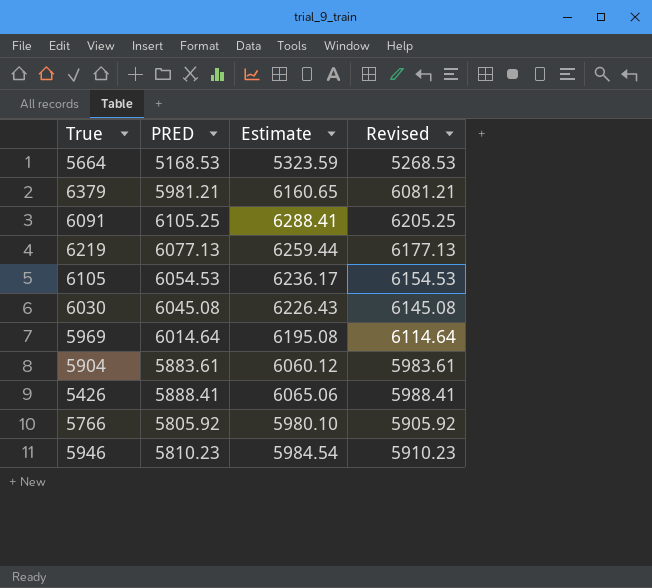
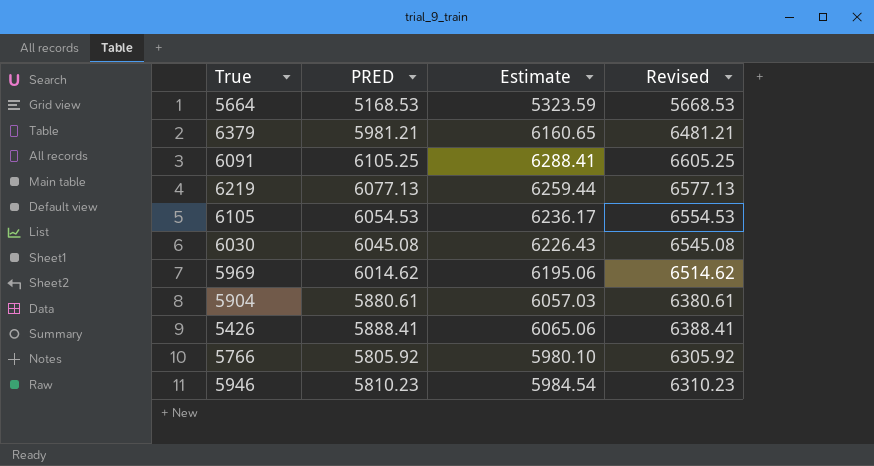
column Revised | formula: [PRED] + 100 -> [PRED] + 500
5969 | PRED: 6014.64 -> 6014.62
5969 | Estimate: 6195.08 -> 6195.06
5904 | PRED: 5883.61 -> 5880.61
5904 | Estimate: 6060.12 -> 6057.03

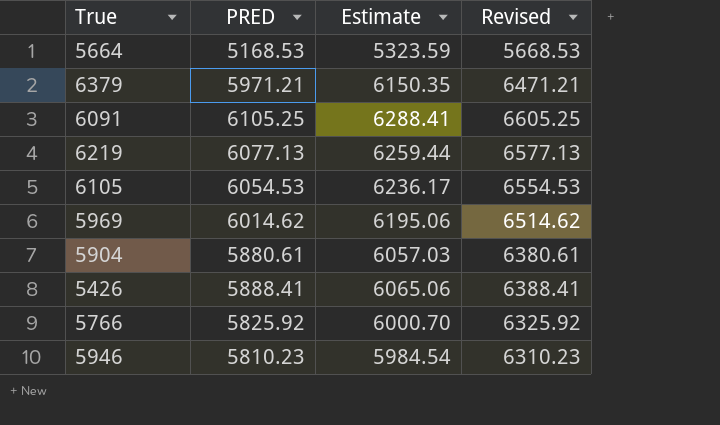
row 6030: 6045.08 | 6226.43 | 6545.08 -> none
6379 | PRED: 5981.21 -> 5971.21
6379 | Estimate: 6160.65 -> 6150.35
6379 | Revised: 6481.21 -> 6471.21
5766 | PRED: 5805.92 -> 5825.92
5766 | Estimate: 5980.10 -> 6000.70
5766 | Revised: 6305.92 -> 6325.92

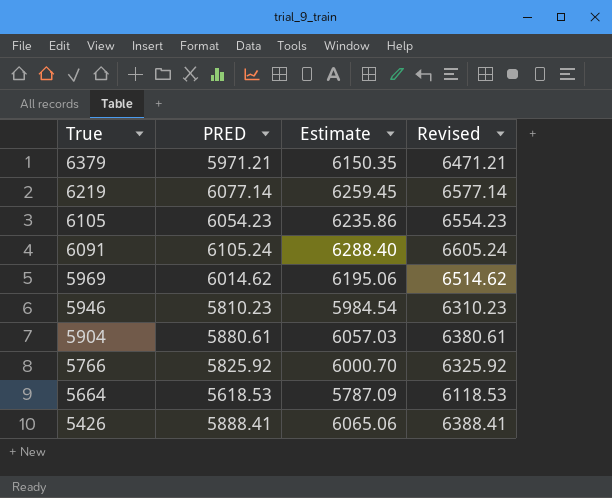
row order: none -> True descending
6219 | PRED: 6077.13 -> 6077.14
6219 | Estimate: 6259.44 -> 6259.45
6219 | Revised: 6577.13 -> 6577.14
6105 | PRED: 6054.53 -> 6054.23
6105 | Estimate: 6236.17 -> 6235.86
6105 | Revised: 6554.53 -> 6554.23
6091 | PRED: 6105.25 -> 6105.24
6091 | Estimate: 6288.41 -> 6288.40
6091 | Revised: 6605.25 -> 6605.24
5664 | PRED: 5168.53 -> 5618.53
5664 | Estimate: 5323.59 -> 5787.09
5664 | Revised: 5668.53 -> 6118.53

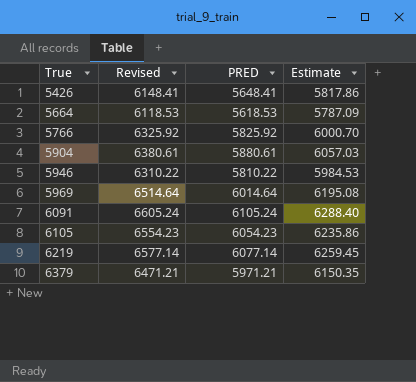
row order: True descending -> True ascending
column Revised | position: 4 -> 2
5426 | Revised: 6388.41 -> 6148.41
5426 | PRED: 5888.41 -> 5648.41
5426 | Estimate: 6065.06 -> 5817.86
5946 | Revised: 6310.23 -> 6310.22
5946 | PRED: 5810.23 -> 5810.22
5946 | Estimate: 5984.54 -> 5984.53
5969 | Revised: 6514.62 -> 6514.64
5969 | PRED: 6014.62 -> 6014.64
5969 | Estimate: 6195.06 -> 6195.08

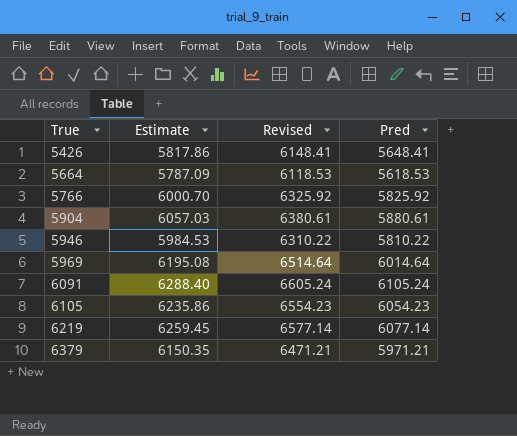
column Estimate | position: 4 -> 2
column name: PRED -> Pred

